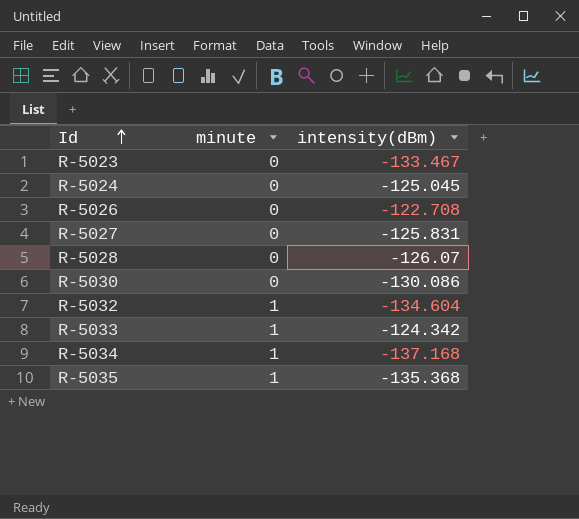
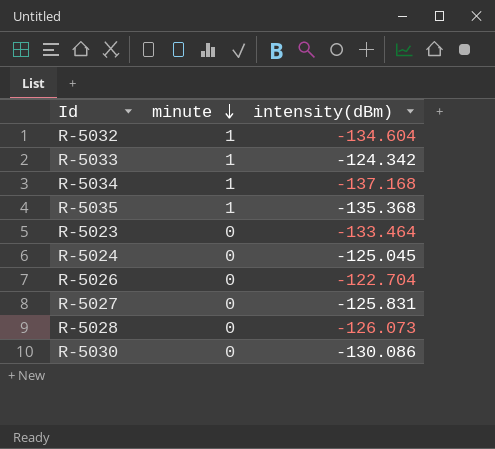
row order: Id ascending -> minute descending
R-5023 | intensity(dBm): -133.467 -> -133.464
R-5026 | intensity(dBm): -122.708 -> -122.704
R-5028 | intensity(dBm): -126.07 -> -126.073

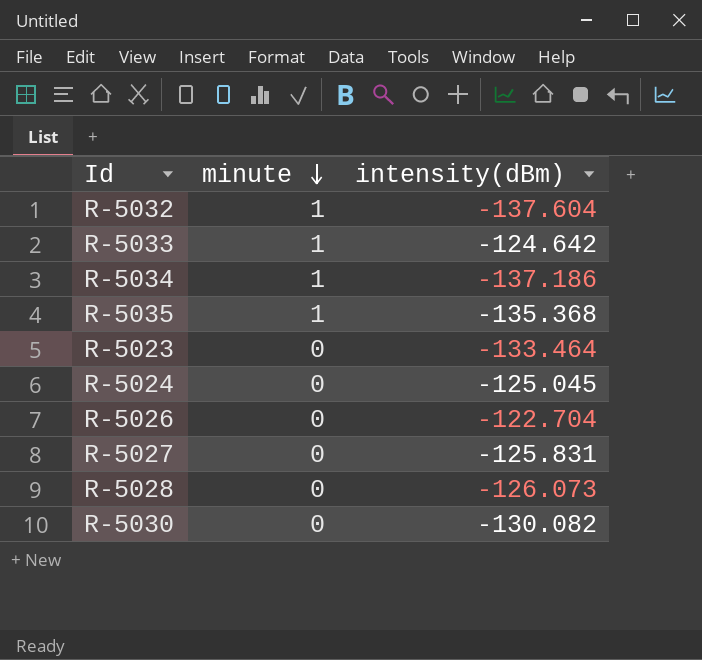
R-5032 | intensity(dBm): -134.604 -> -137.604
R-5033 | intensity(dBm): -124.342 -> -124.642
R-5034 | intensity(dBm): -137.168 -> -137.186
R-5030 | intensity(dBm): -130.086 -> -130.082

